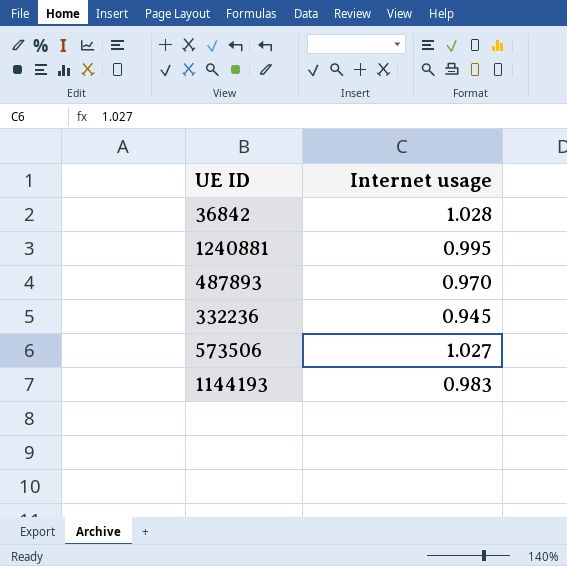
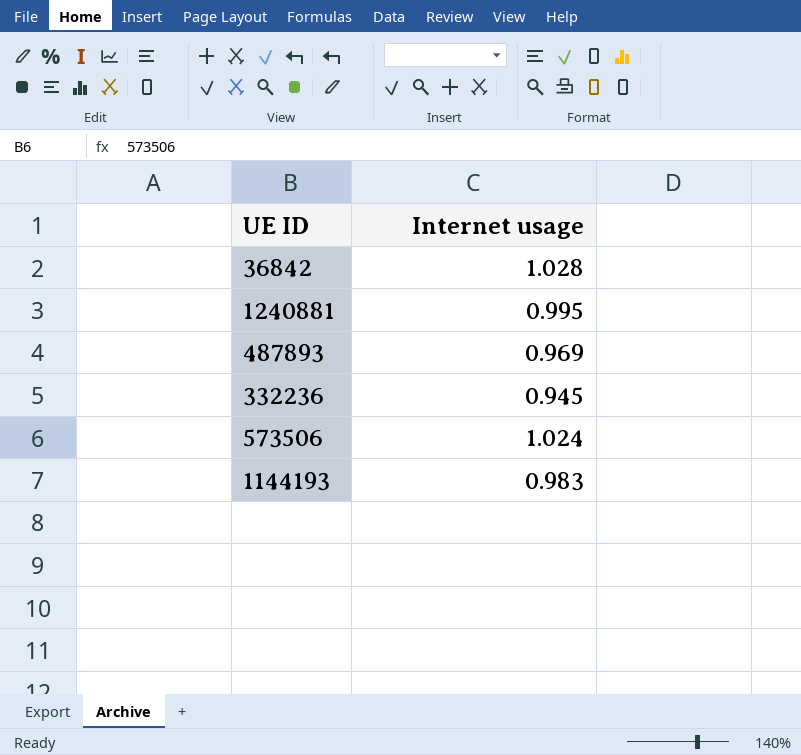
487893 | Internet usage: 0.970 -> 0.969
573506 | Internet usage: 1.027 -> 1.024

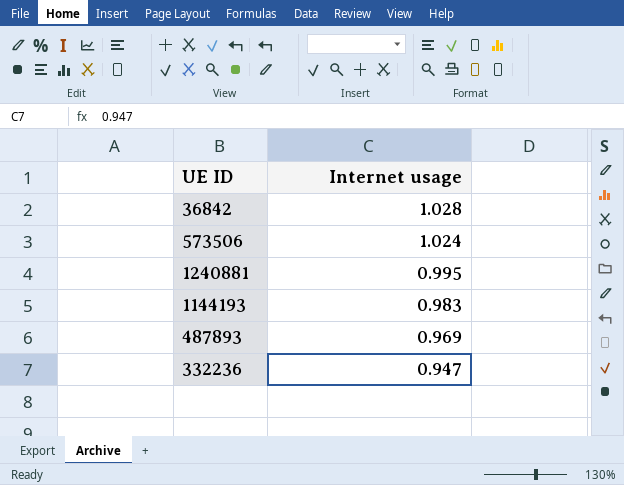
row order: none -> Internet usage descending
332236 | Internet usage: 0.945 -> 0.947

